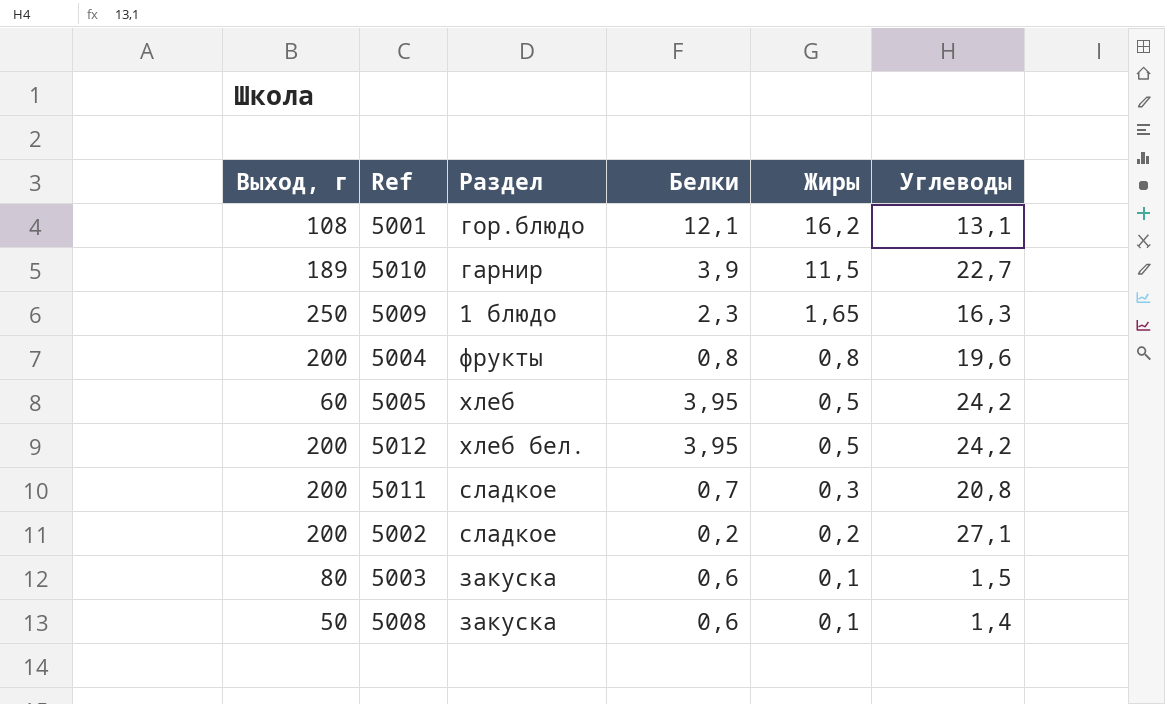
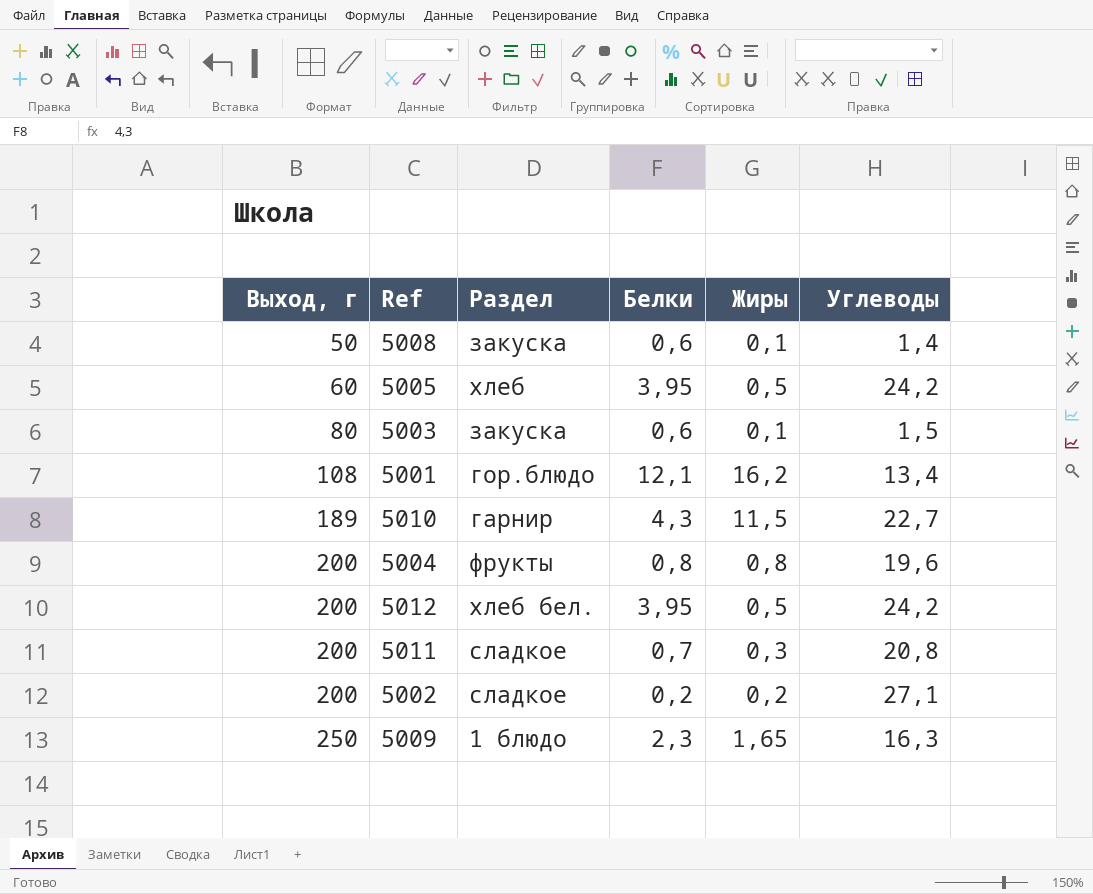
row order: Жиры descending -> Выход, г ascending
5001 | Углеводы: 13,1 -> 13,4
5010 | Белки: 3,9 -> 4,3

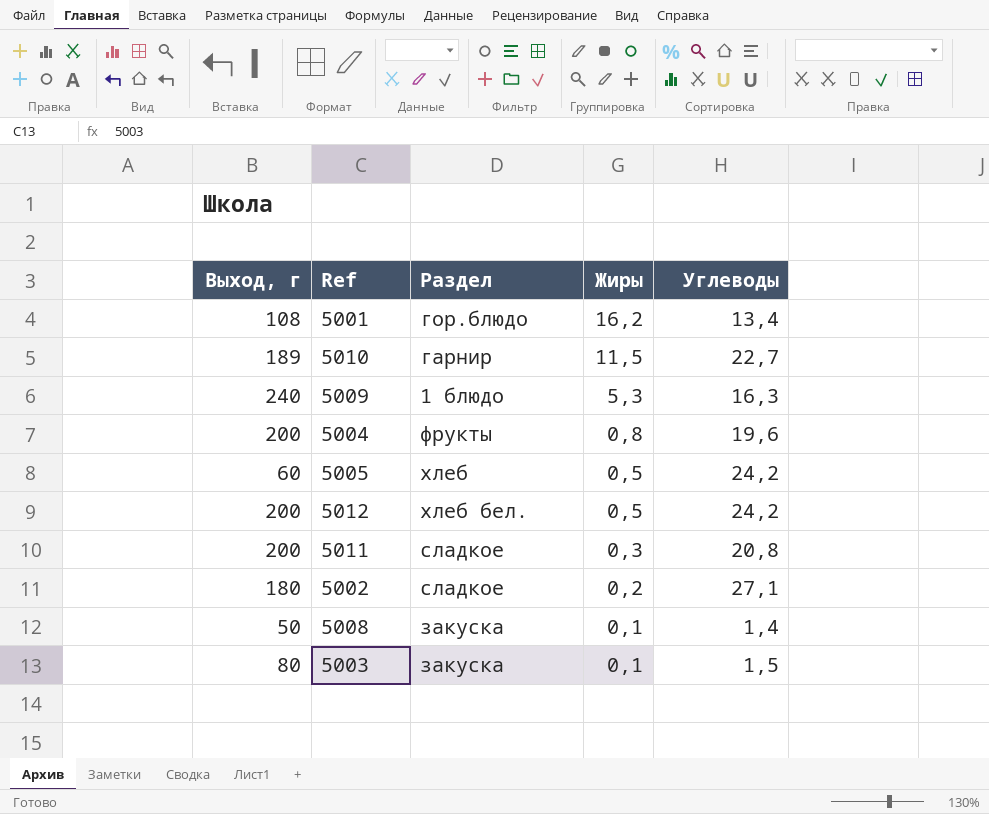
row order: Выход, г ascending -> Жиры descending
column Белки | position: 4 -> none
5009 | Выход, г: 250 -> 240
5009 | Жиры: 1,65 -> 5,3
5002 | Выход, г: 200 -> 180

